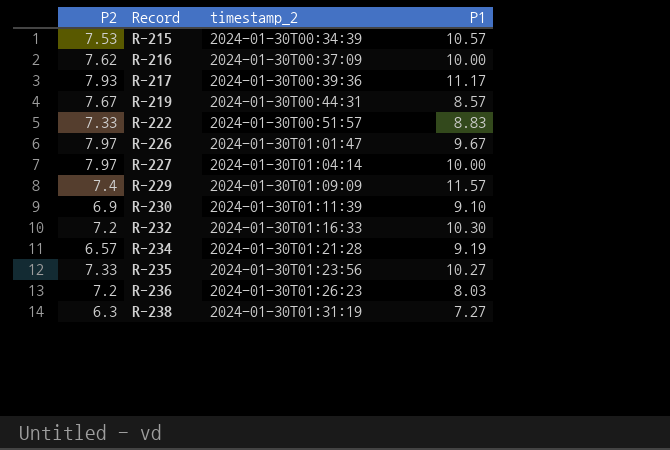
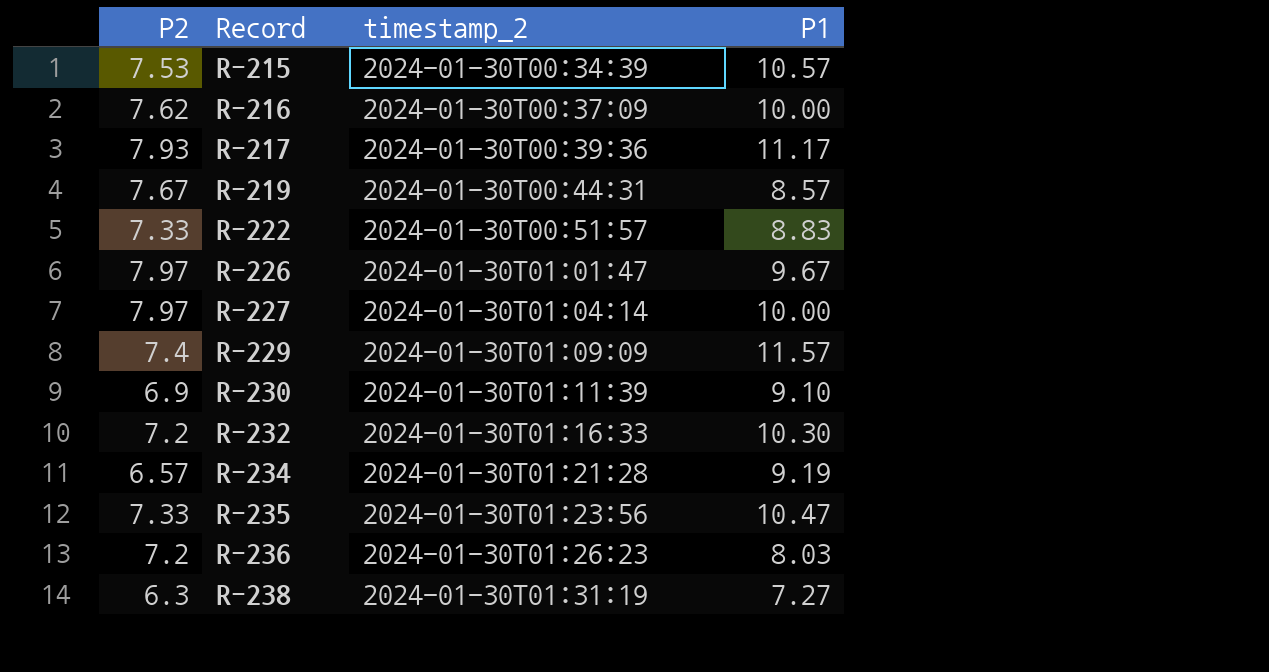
R-235 | P1: 10.27 -> 10.47

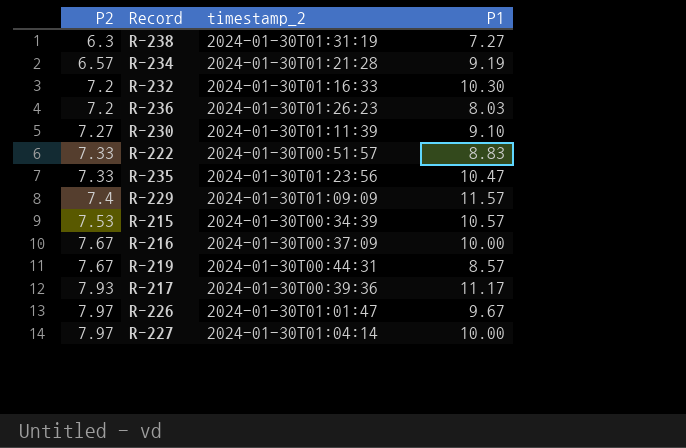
row order: Record ascending -> P2 ascending
R-230 | P2: 6.9 -> 7.27
R-216 | P2: 7.62 -> 7.67

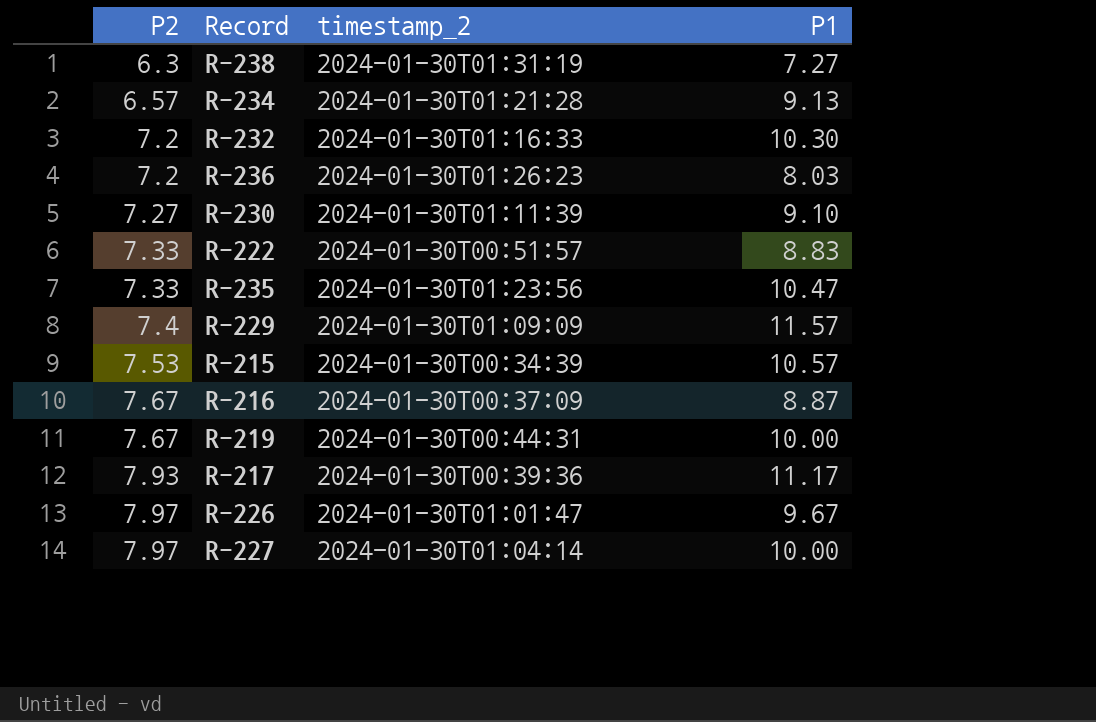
R-234 | P1: 9.19 -> 9.13
R-216 | P1: 10.00 -> 8.87
R-219 | P1: 8.57 -> 10.00

